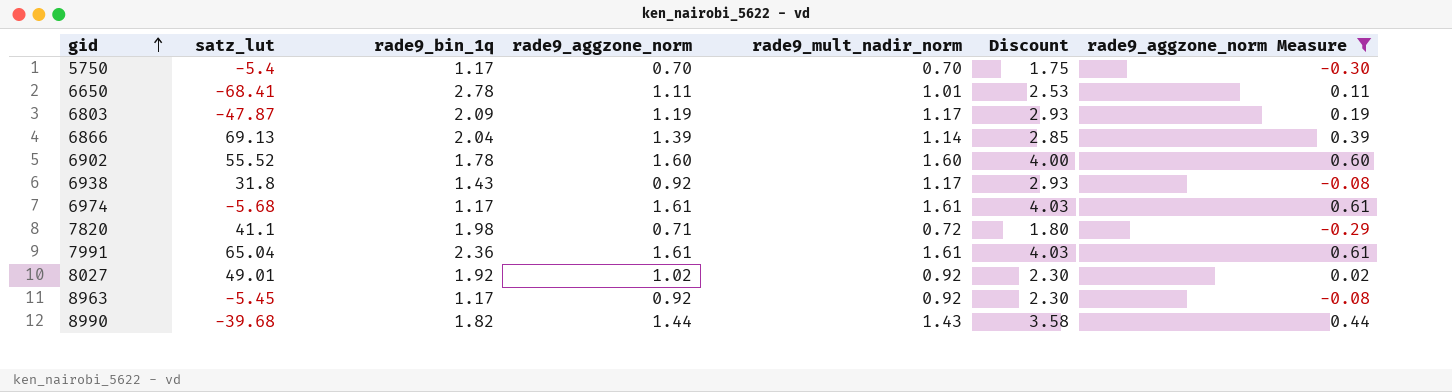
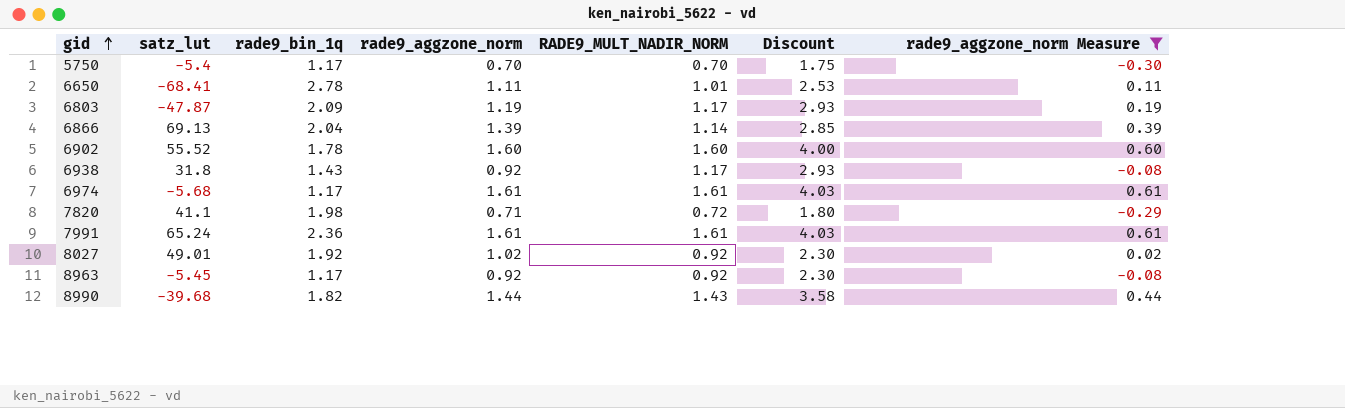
column name: rade9_mult_nadir_norm -> RADE9_MULT_NADIR_NORM
7991 | satz_lut: 65.04 -> 65.24

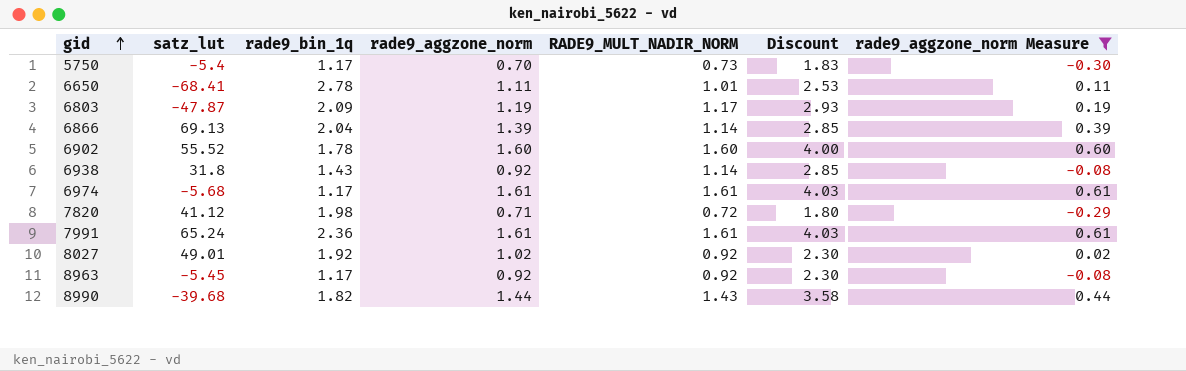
5750 | RADE9_MULT_NADIR_NORM: 0.70 -> 0.73
5750 | Discount: 1.75 -> 1.83
6938 | RADE9_MULT_NADIR_NORM: 1.17 -> 1.14
6938 | Discount: 2.93 -> 2.85
7820 | satz_lut: 41.1 -> 41.12

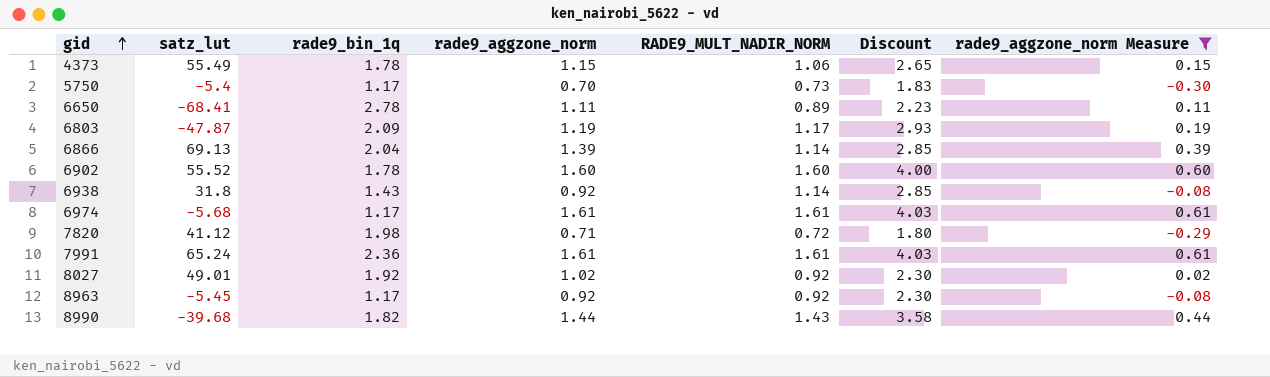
row 4373: none -> 55.49 | 1.78 | 1.15 | 1.06 | 2.65 | 0.15
6650 | RADE9_MULT_NADIR_NORM: 1.01 -> 0.89
6650 | Discount: 2.53 -> 2.23

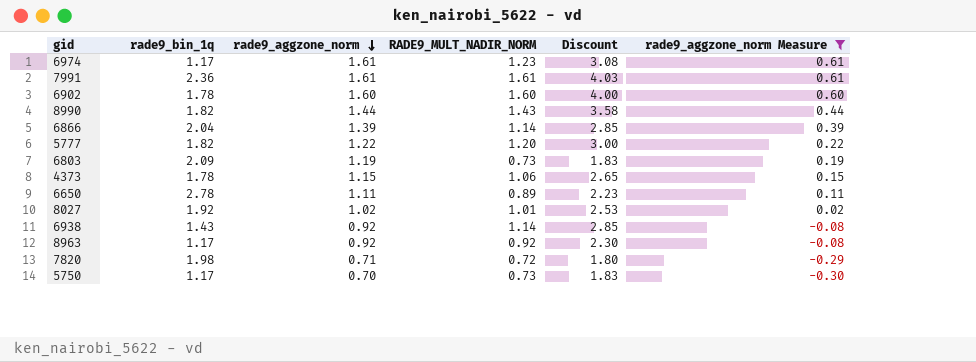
row order: gid ascending -> rade9_aggzone_norm descending
column satz_lut | position: 2 -> none
6974 | RADE9_MULT_NADIR_NORM: 1.61 -> 1.23
6974 | Discount: 4.03 -> 3.08
row 5777: none -> 1.82 | 1.22 | 1.20 | 3.00 | 0.22
6803 | RADE9_MULT_NADIR_NORM: 1.17 -> 0.73
6803 | Discount: 2.93 -> 1.83
8027 | RADE9_MULT_NADIR_NORM: 0.92 -> 1.01
8027 | Discount: 2.30 -> 2.53

